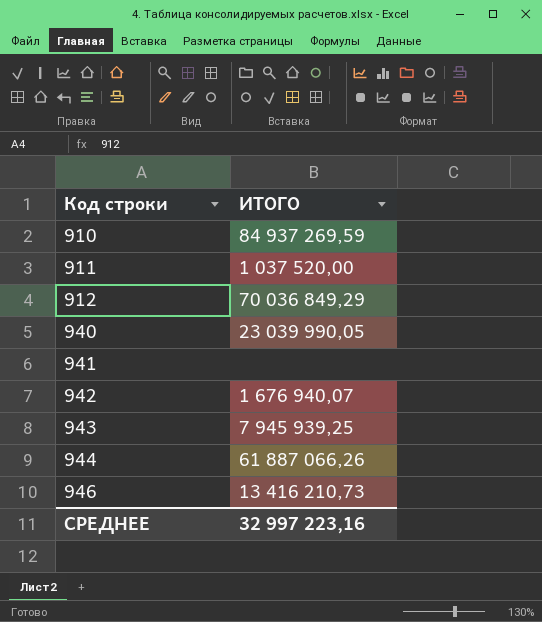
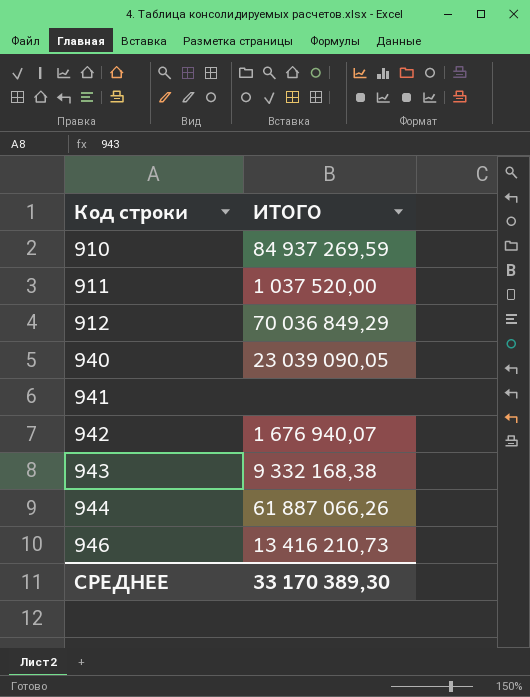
940 | ИТОГО: 23 039 990,05 -> 23 039 090,05
943 | ИТОГО: 7 945 939,25 -> 9 332 168,38
СРЕДНЕЕ | ИТОГО: 32 997 223,16 -> 33 170 389,30

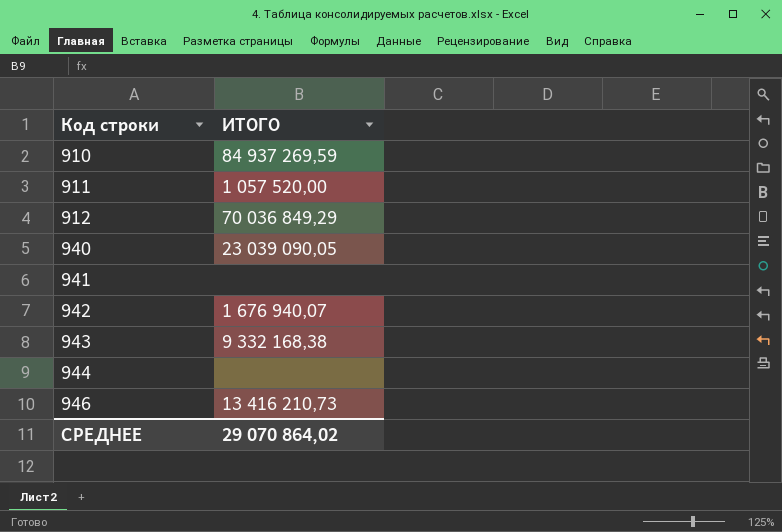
911 | ИТОГО: 1 037 520,00 -> 1 057 520,00
944 | ИТОГО: 61 887 066,26 -> none
СРЕДНЕЕ | ИТОГО: 33 170 389,30 -> 29 070 864,02

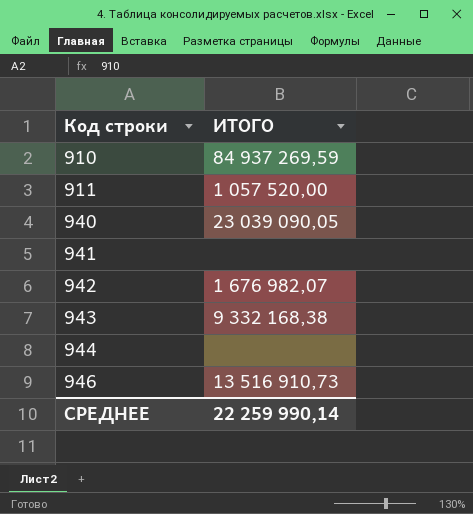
row 912: 70 036 849,29 -> none
942 | ИТОГО: 1 676 940,07 -> 1 676 982,07
946 | ИТОГО: 13 416 210,73 -> 13 516 910,73
СРЕДНЕЕ | ИТОГО: 29 070 864,02 -> 22 259 990,14

